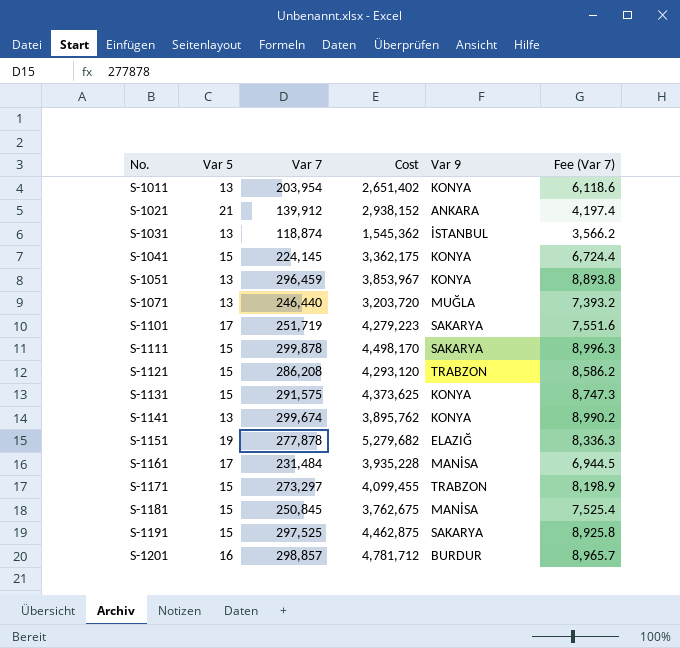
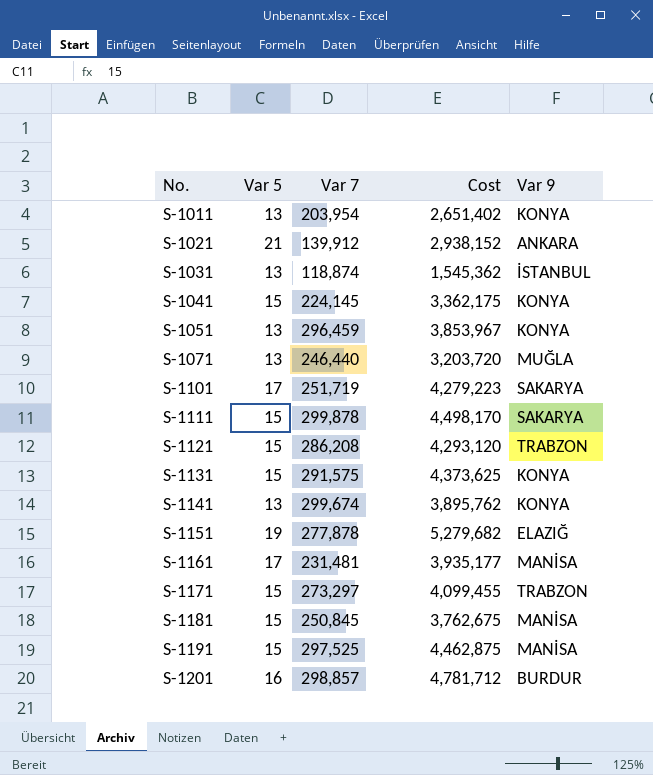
column Fee (Var 7) | formula: [Var 7] * 0.03 -> none
S-1161 | Var 7: 231,484 -> 231,481
S-1161 | Cost: 3,935,228 -> 3,935,177
S-1191 | Var 9: SAKARYA -> MANİSA

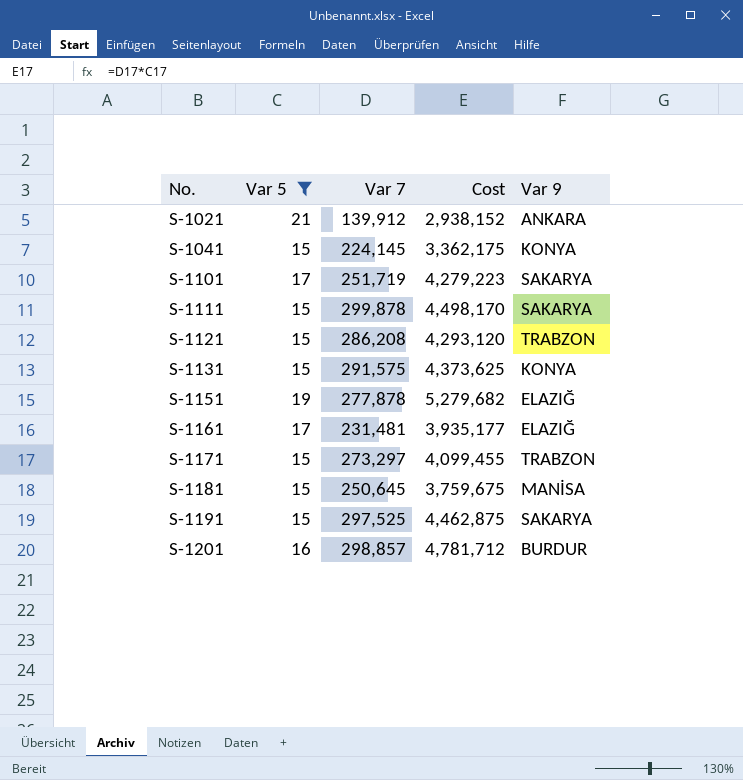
filter: none -> Var 5 != 13
S-1161 | Var 9: MANİSA -> ELAZIĞ
S-1181 | Var 7: 250,845 -> 250,645
S-1181 | Cost: 3,762,675 -> 3,759,675
S-1191 | Var 9: MANİSA -> SAKARYA

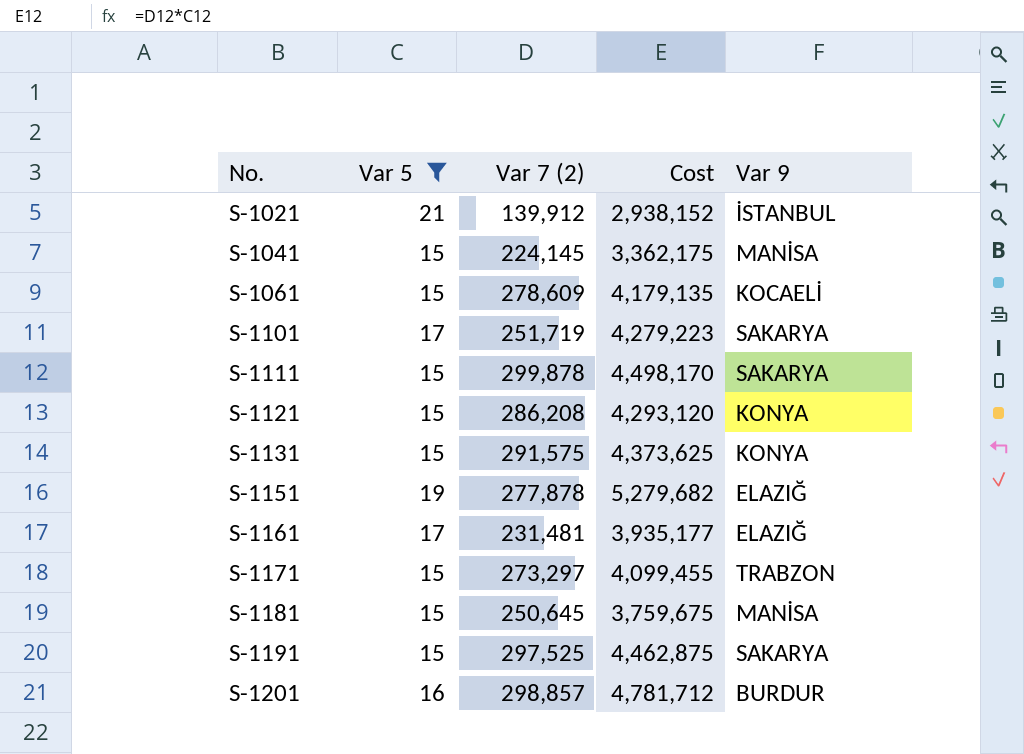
column name: Var 7 -> Var 7 (2)
S-1021 | Var 9: ANKARA -> İSTANBUL
S-1041 | Var 9: KONYA -> MANİSA
row S-1061: none -> 15 | 278,609 | 4,179,135 | KOCAELİ
S-1121 | Var 9: TRABZON -> KONYA

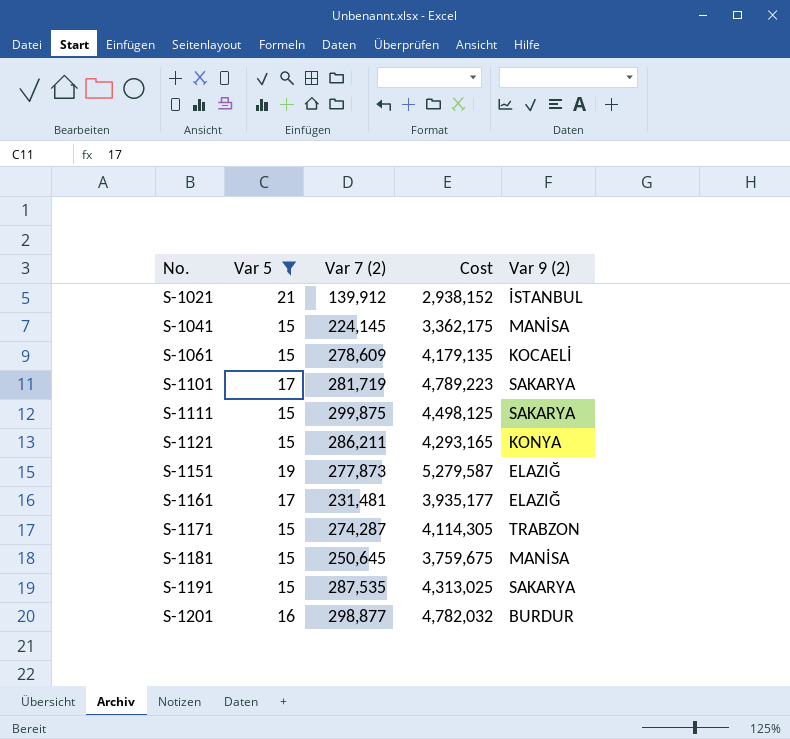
column name: Var 9 -> Var 9 (2)
row S-1131: 15 | 291,575 | 4,373,625 | KONYA -> none
S-1101 | Var 7 (2): 251,719 -> 281,719
S-1101 | Cost: 4,279,223 -> 4,789,223
S-1111 | Var 7 (2): 299,878 -> 299,875
S-1111 | Cost: 4,498,170 -> 4,498,125
S-1121 | Var 7 (2): 286,208 -> 286,211
S-1121 | Cost: 4,293,120 -> 4,293,165
S-1151 | Var 7 (2): 277,878 -> 277,873
S-1151 | Cost: 5,279,682 -> 5,279,587
S-1171 | Var 7 (2): 273,297 -> 274,287
S-1171 | Cost: 4,099,455 -> 4,114,305
S-1191 | Var 7 (2): 297,525 -> 287,535
S-1191 | Cost: 4,462,875 -> 4,313,025
S-1201 | Var 7 (2): 298,857 -> 298,877
S-1201 | Cost: 4,781,712 -> 4,782,032

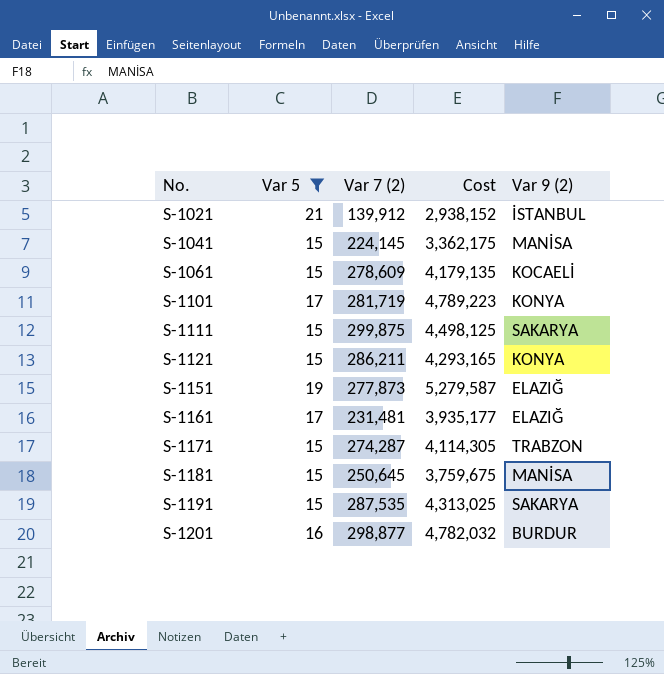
S-1101 | Var 9 (2): SAKARYA -> KONYA

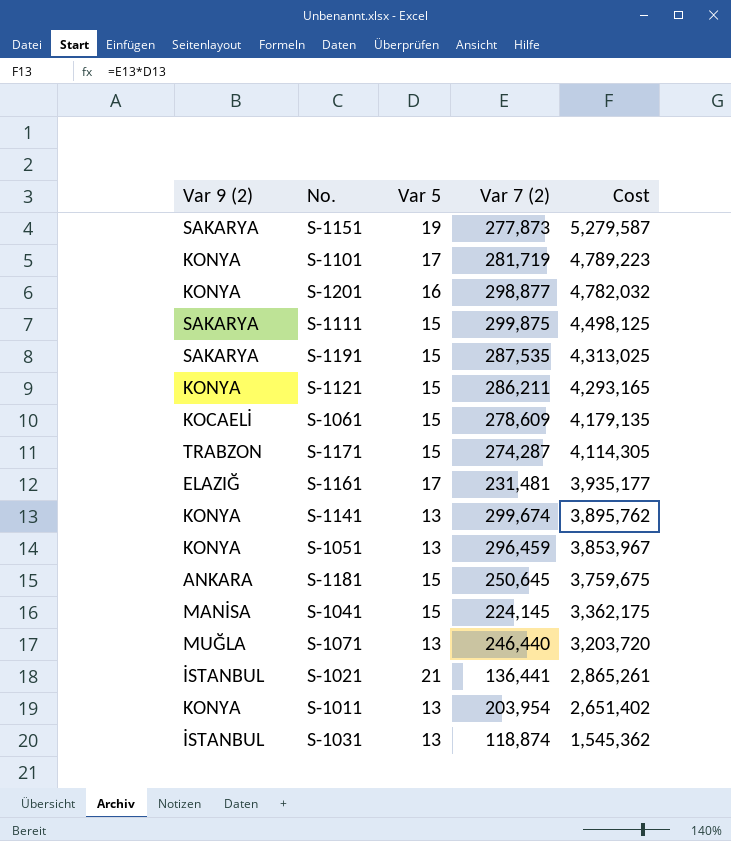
filter: Var 5 != 13 -> none
row order: No. ascending -> Cost descending
column Var 9 (2) | position: 5 -> 1
S-1151 | Var 9 (2): ELAZIĞ -> SAKARYA
S-1201 | Var 9 (2): BURDUR -> KONYA
S-1181 | Var 9 (2): MANİSA -> ANKARA
S-1021 | Var 7 (2): 139,912 -> 136,441
S-1021 | Cost: 2,938,152 -> 2,865,261

